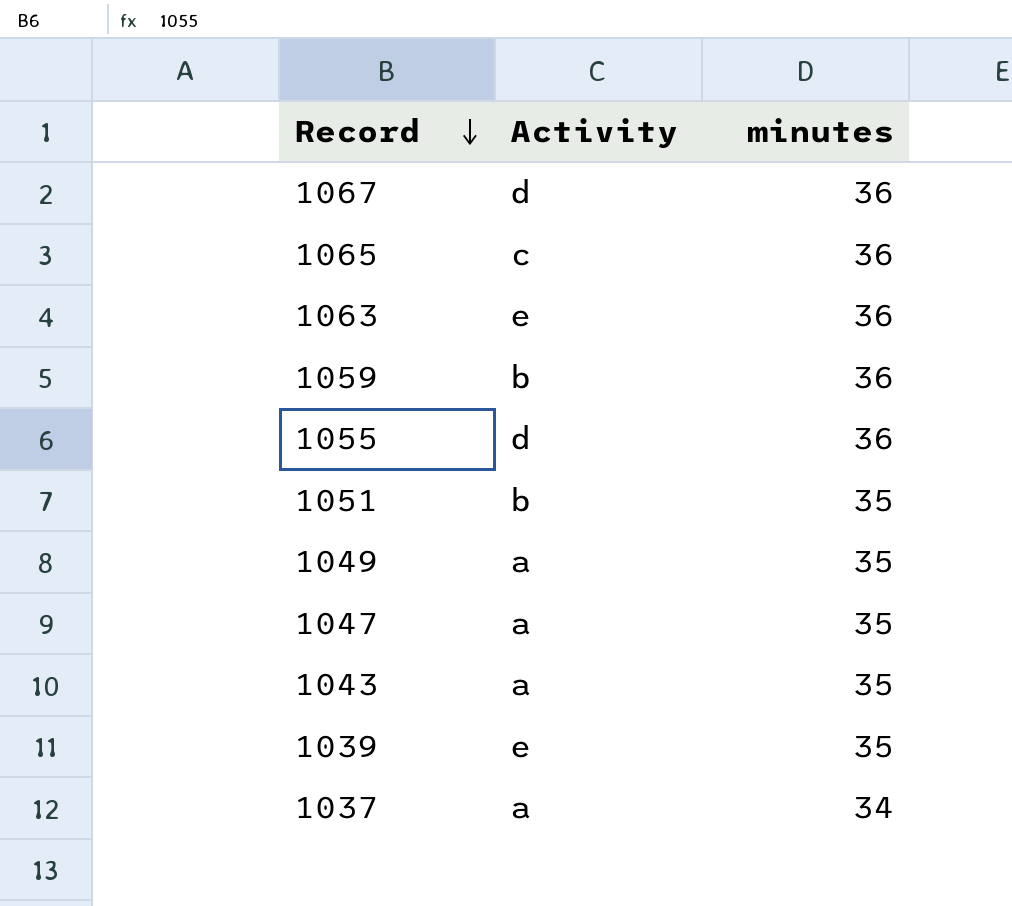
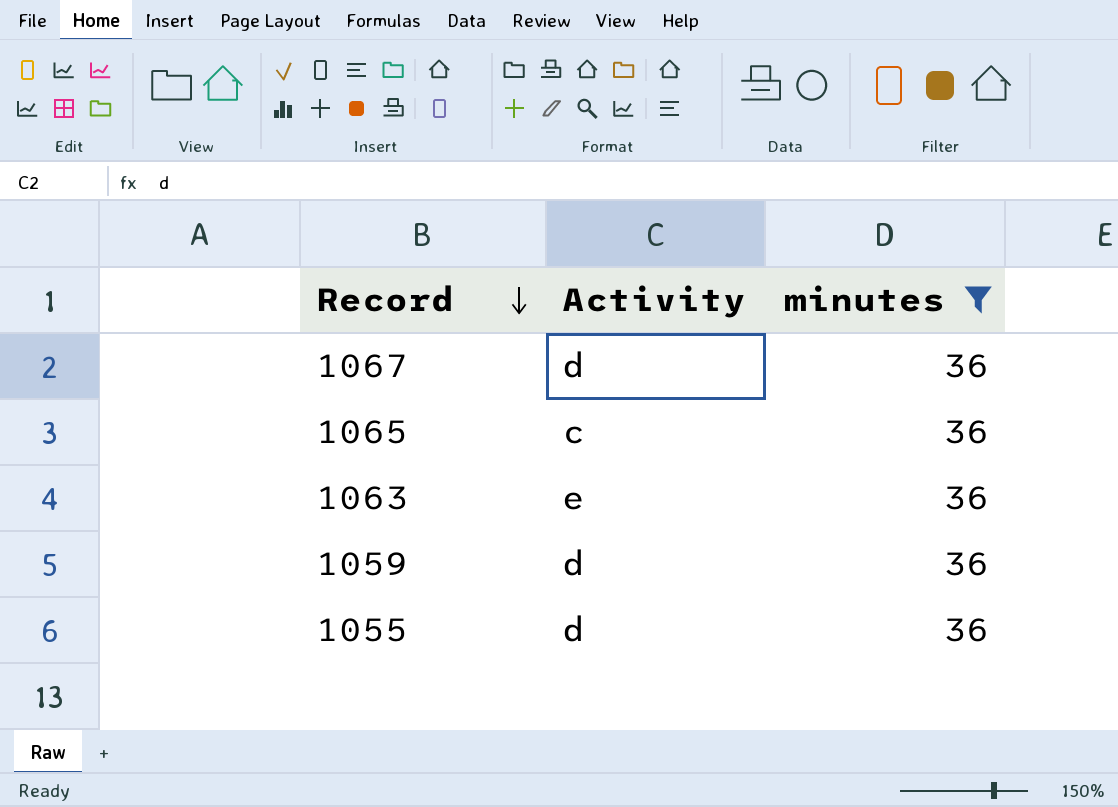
filter: none -> minutes = 36
1059 | Activity: b -> d

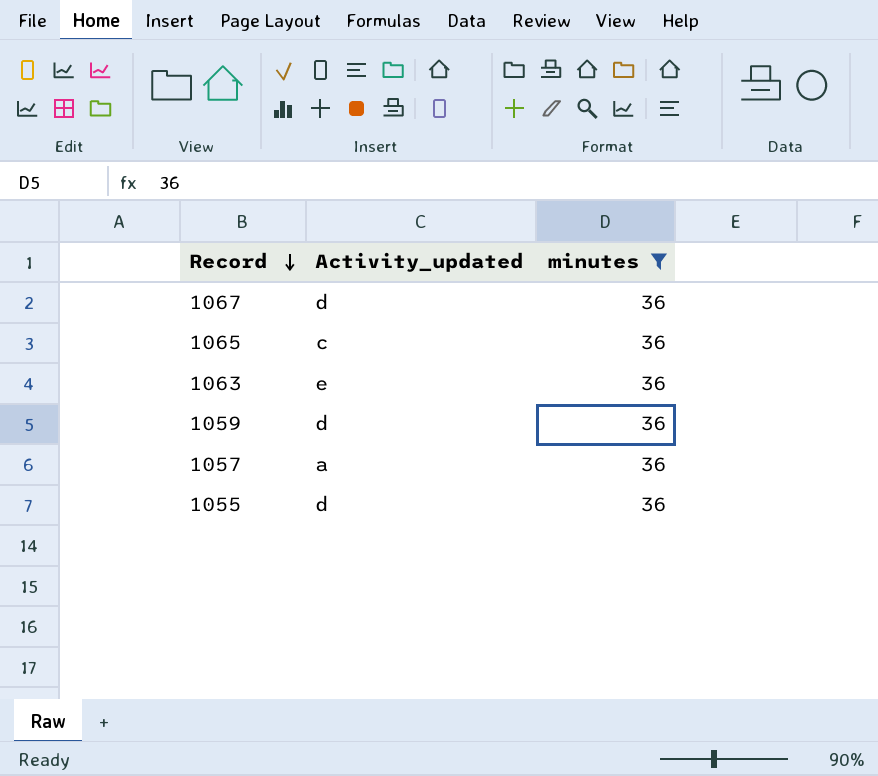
column name: Activity -> Activity_updated
row 1057: none -> a | 36

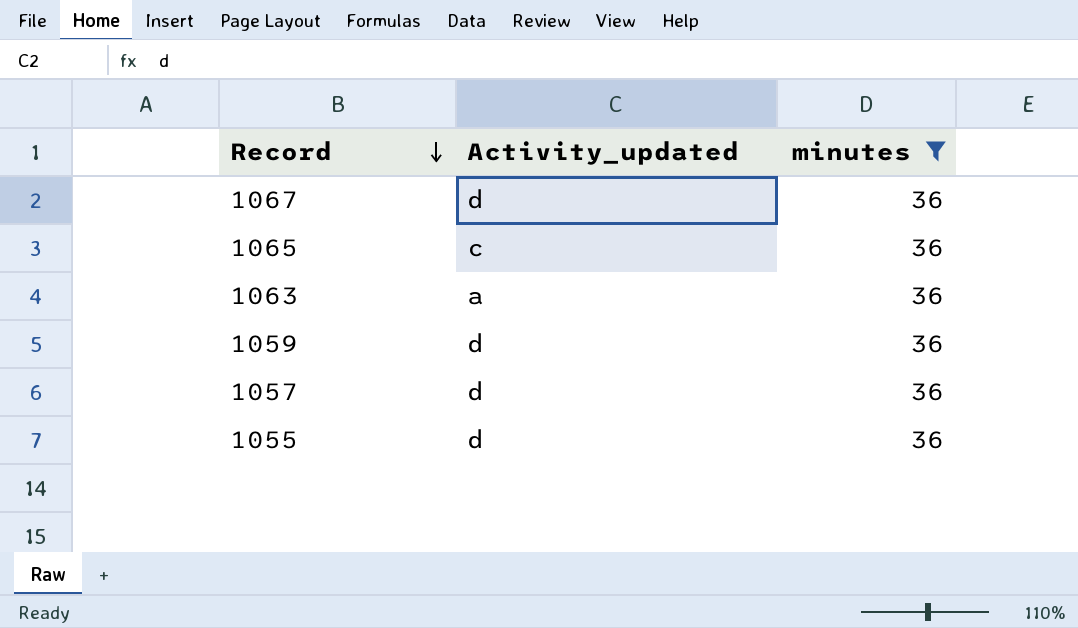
1063 | Activity_updated: e -> a
1057 | Activity_updated: a -> d

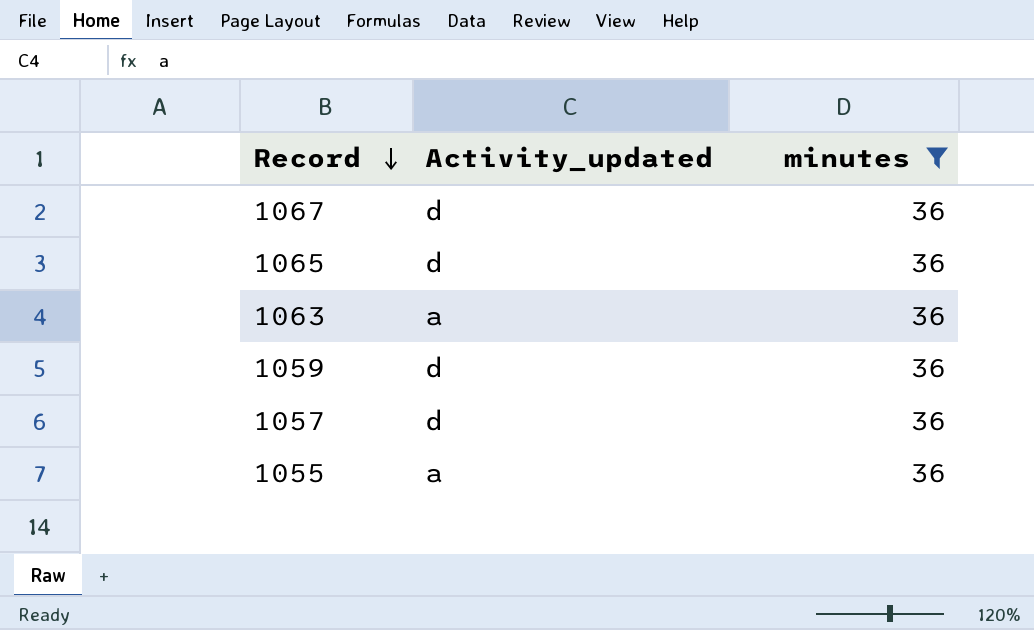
1065 | Activity_updated: c -> d
1055 | Activity_updated: d -> a

